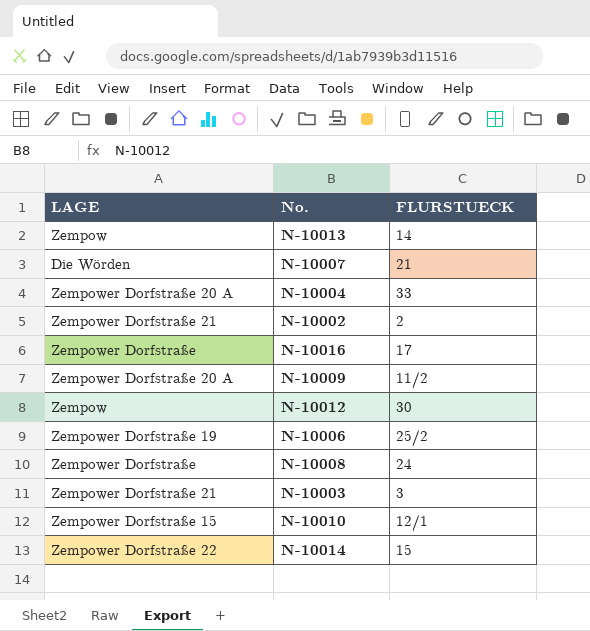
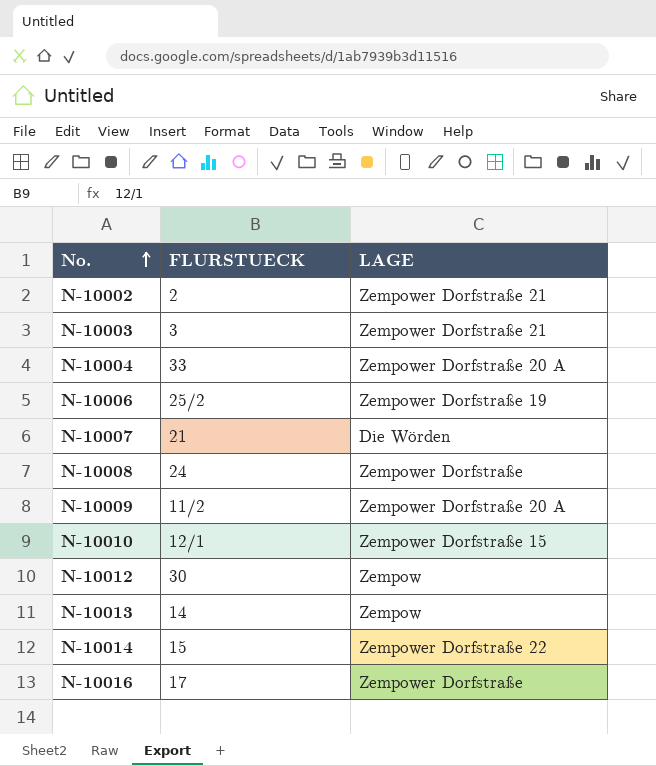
row order: none -> No. ascending
column LAGE | position: 1 -> 3

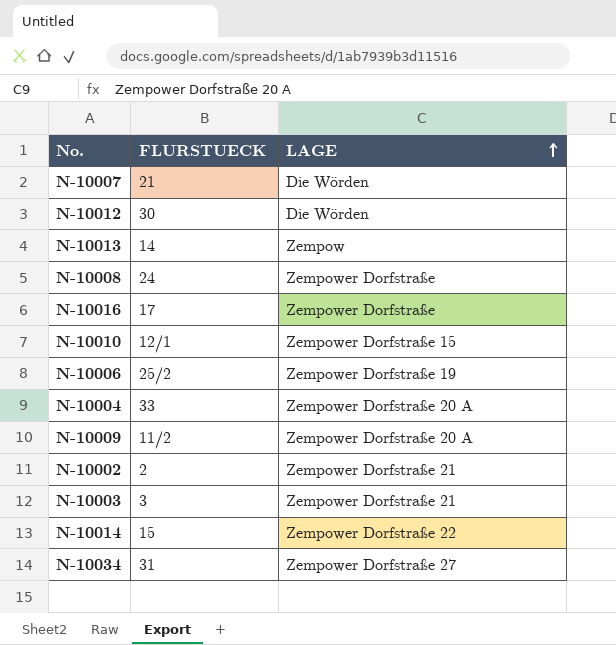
row order: No. ascending -> LAGE ascending
N-10012 | LAGE: Zempow -> Die Wörden
row N-10034: none -> 31 | Zempower Dorfstraße 27

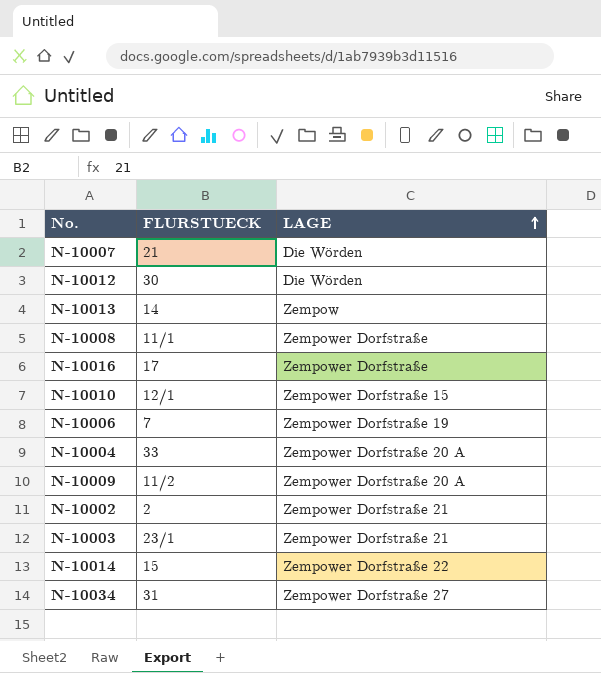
N-10008 | FLURSTUECK: 24 -> 11/1
N-10006 | FLURSTUECK: 25/2 -> 7
N-10003 | FLURSTUECK: 3 -> 23/1

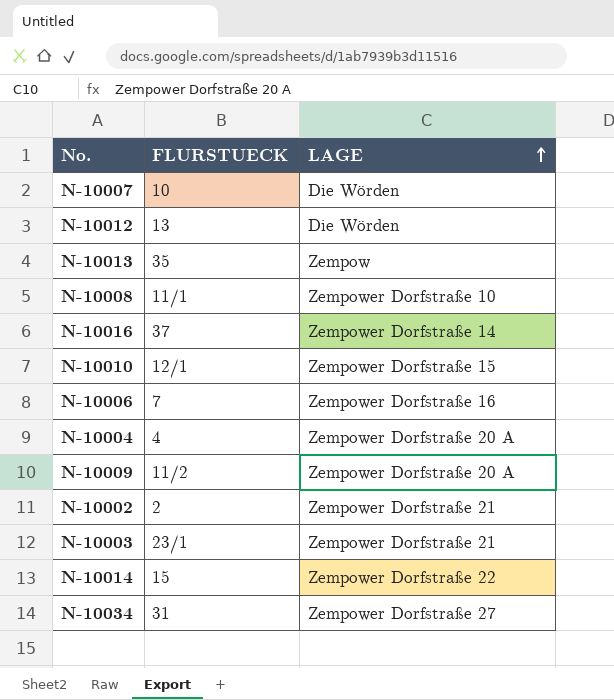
N-10007 | FLURSTUECK: 21 -> 10
N-10012 | FLURSTUECK: 30 -> 13
N-10013 | FLURSTUECK: 14 -> 35
N-10008 | LAGE: Zempower Dorfstraße -> Zempower Dorfstraße 10
N-10016 | FLURSTUECK: 17 -> 37
N-10016 | LAGE: Zempower Dorfstraße -> Zempower Dorfstraße 14
N-10006 | LAGE: Zempower Dorfstraße 19 -> Zempower Dorfstraße 16
N-10004 | FLURSTUECK: 33 -> 4

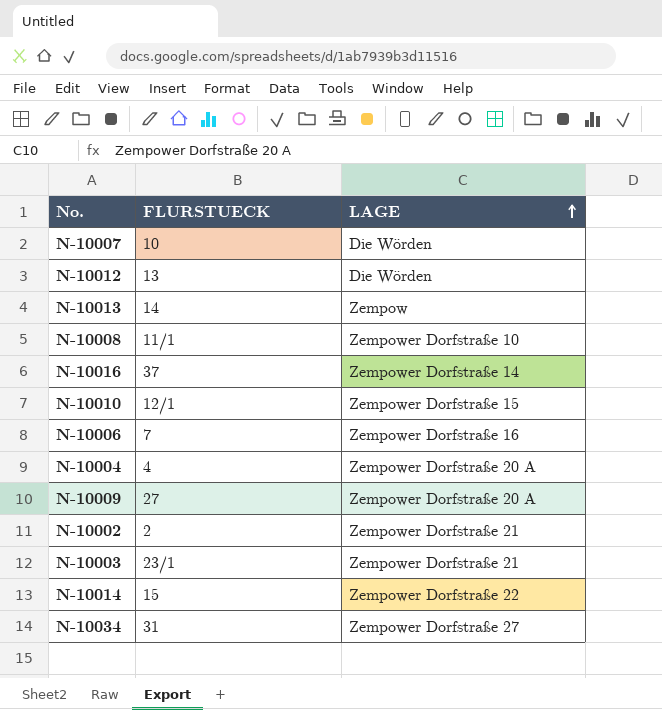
N-10013 | FLURSTUECK: 35 -> 14
N-10009 | FLURSTUECK: 11/2 -> 27

